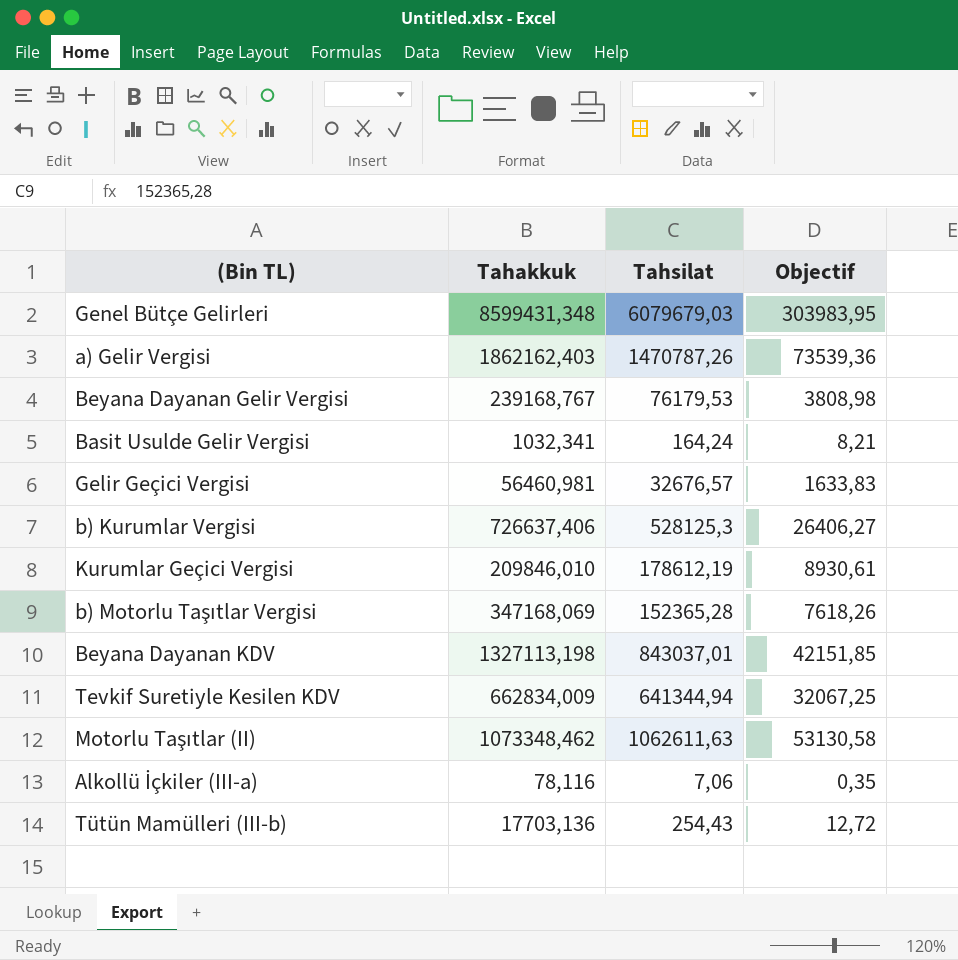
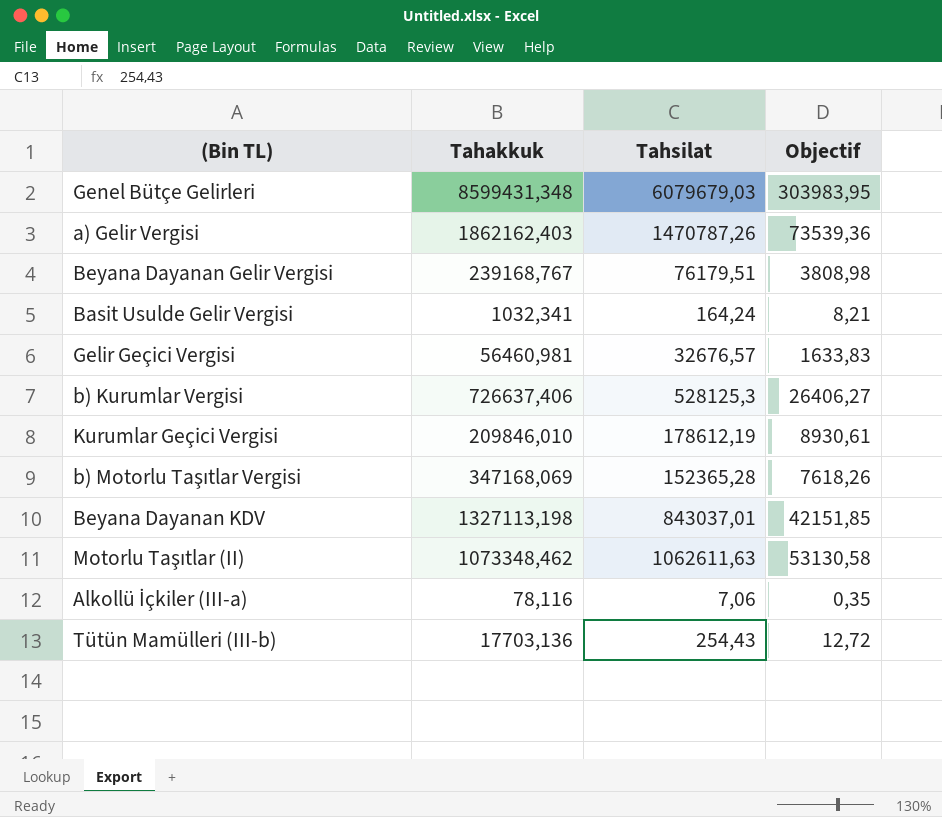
row Tevkif Suretiyle Kesilen KDV: 662834,009 | 641344,94 | 32067,25 -> none
Beyana Dayanan Gelir Vergisi | Tahsilat: 76179,53 -> 76179,51

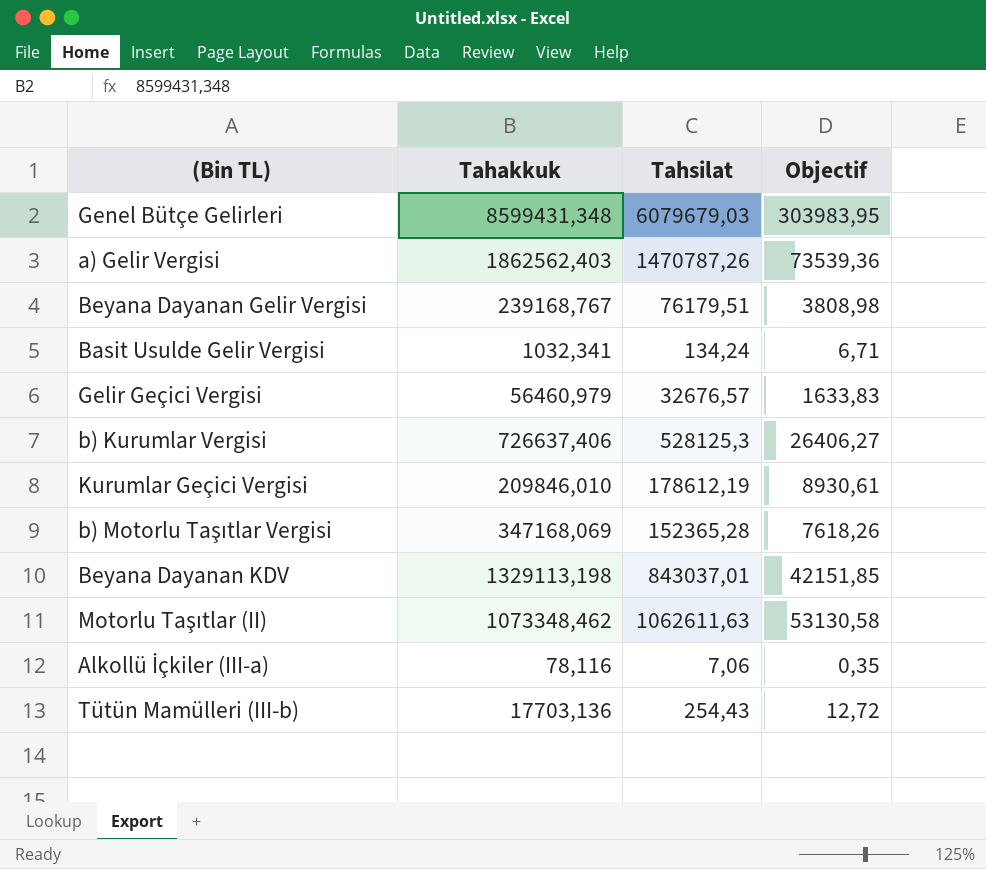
a) Gelir Vergisi | Tahakkuk: 1862162,403 -> 1862562,403
Basit Usulde Gelir Vergisi | Tahsilat: 164,24 -> 134,24
Basit Usulde Gelir Vergisi | Objectif: 8,21 -> 6,71
Gelir Geçici Vergisi | Tahakkuk: 56460,981 -> 56460,979
Beyana Dayanan KDV | Tahakkuk: 1327113,198 -> 1329113,198

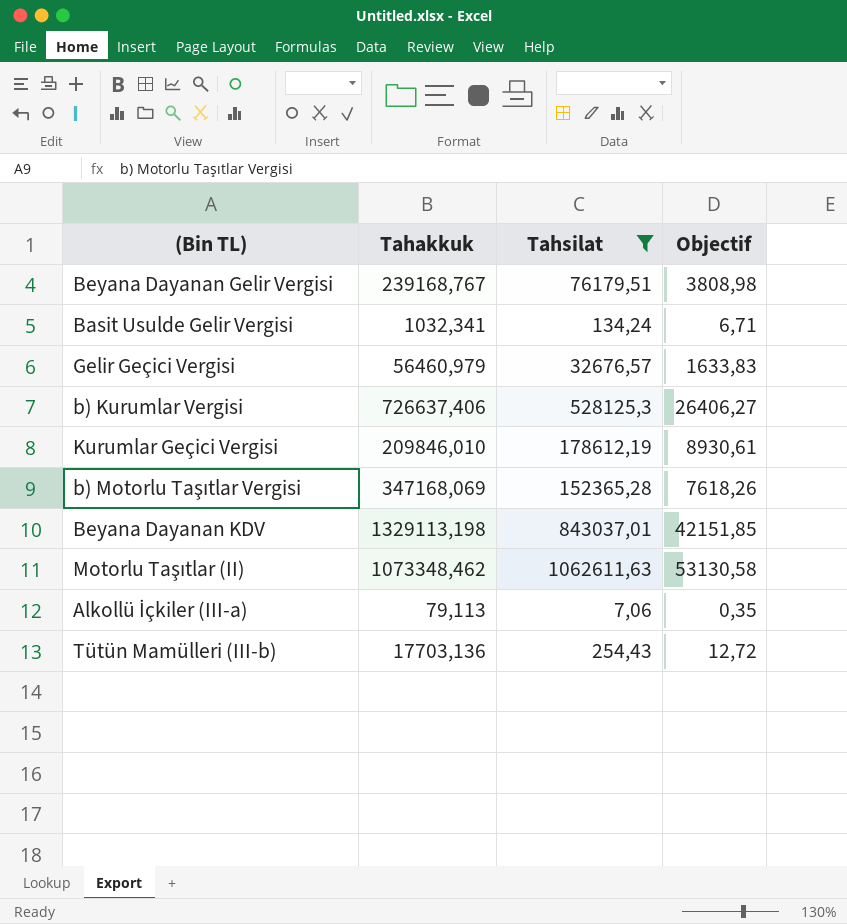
filter: none -> Tahsilat <= 1062611,63
Alkollü İçkiler (III-a) | Tahakkuk: 78,116 -> 79,113

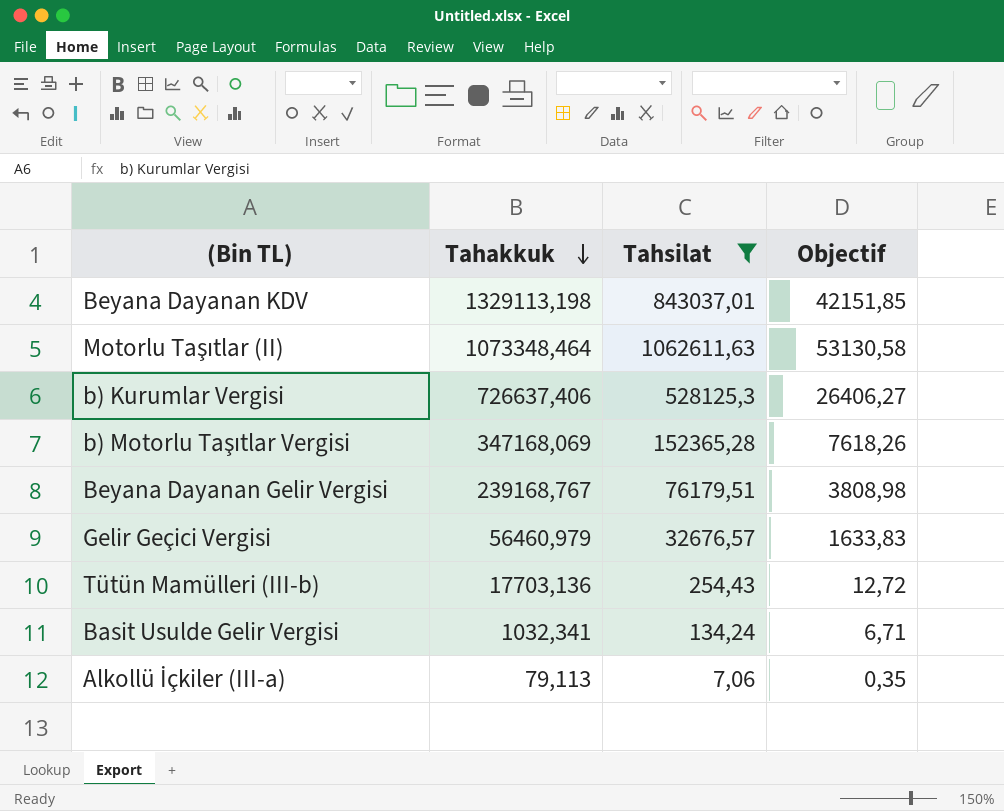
row order: none -> Tahakkuk descending
row Kurumlar Geçici Vergisi: 209846,010 | 178612,19 | 8930,61 -> none
Motorlu Taşıtlar (II) | Tahakkuk: 1073348,462 -> 1073348,464

